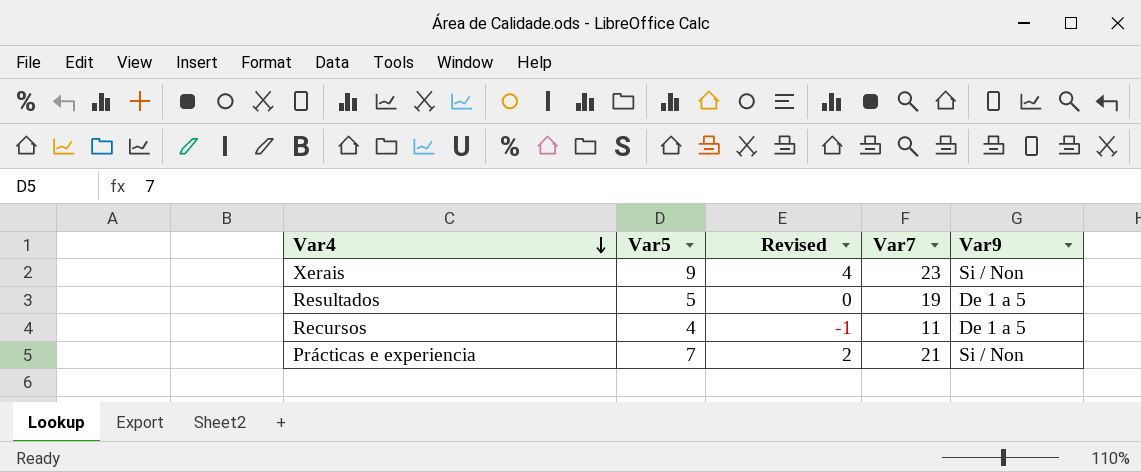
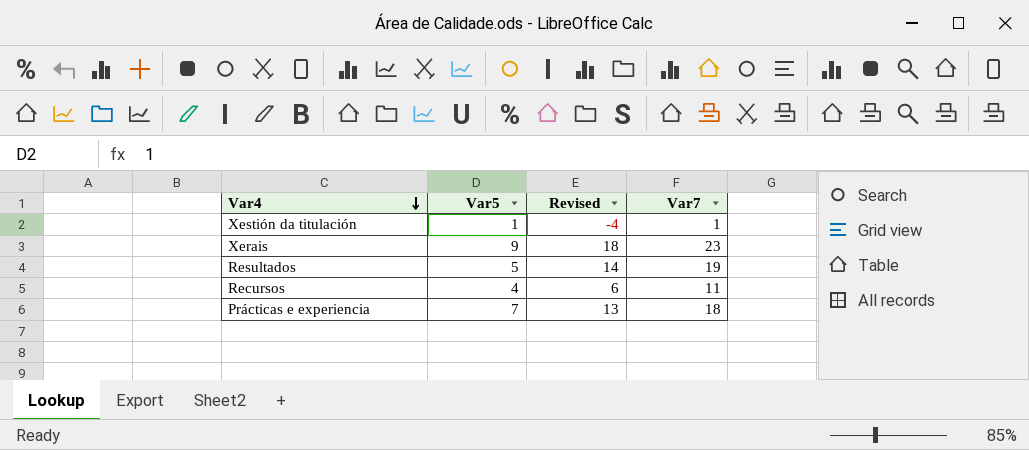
column Var9 | position: 5 -> none
column Revised | formula: [Var5] - 5 -> [Var7] - 5
row Xestión da titulación: none -> 1 | -4 | 1
Prácticas e experiencia | Var7: 21 -> 18

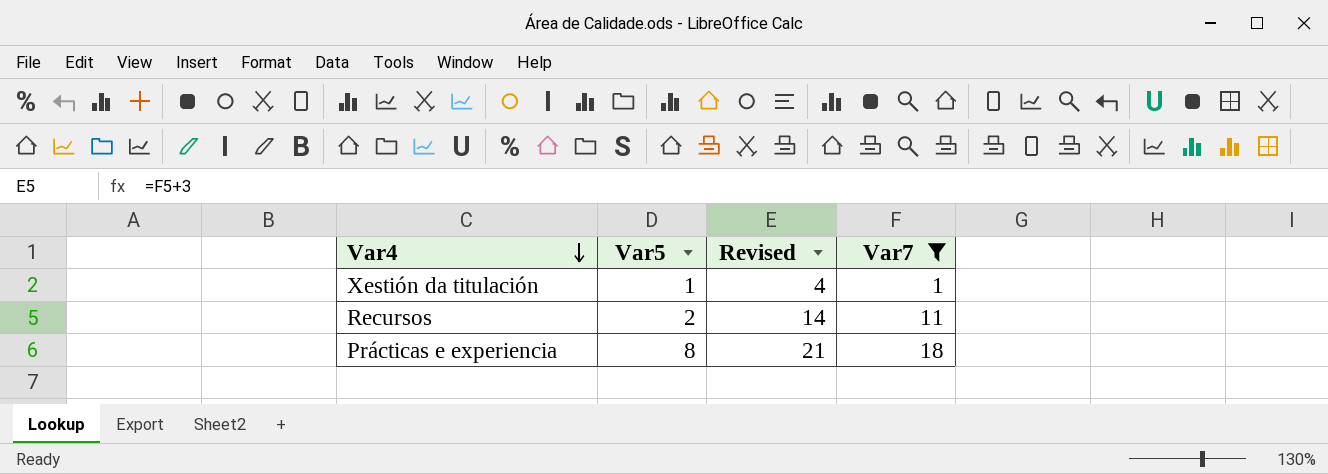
filter: none -> Var7 <= 18
column Revised | formula: [Var7] - 5 -> [Var7] + 3
Recursos | Var5: 4 -> 2
Prácticas e experiencia | Var5: 7 -> 8

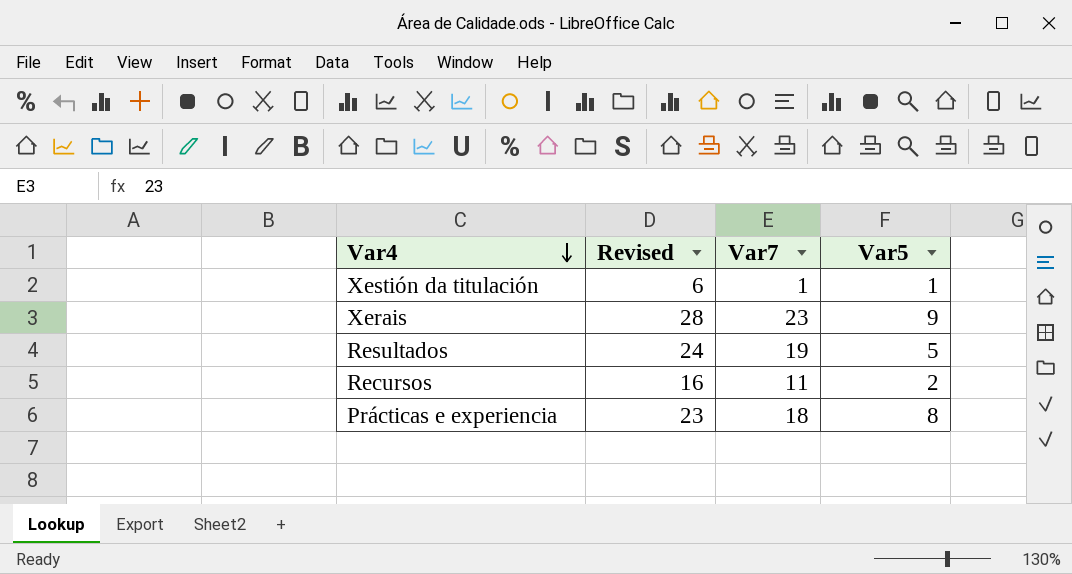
filter: Var7 <= 18 -> none
column Revised | formula: [Var7] + 3 -> [Var7] + 5
column Var5 | position: 2 -> 4

